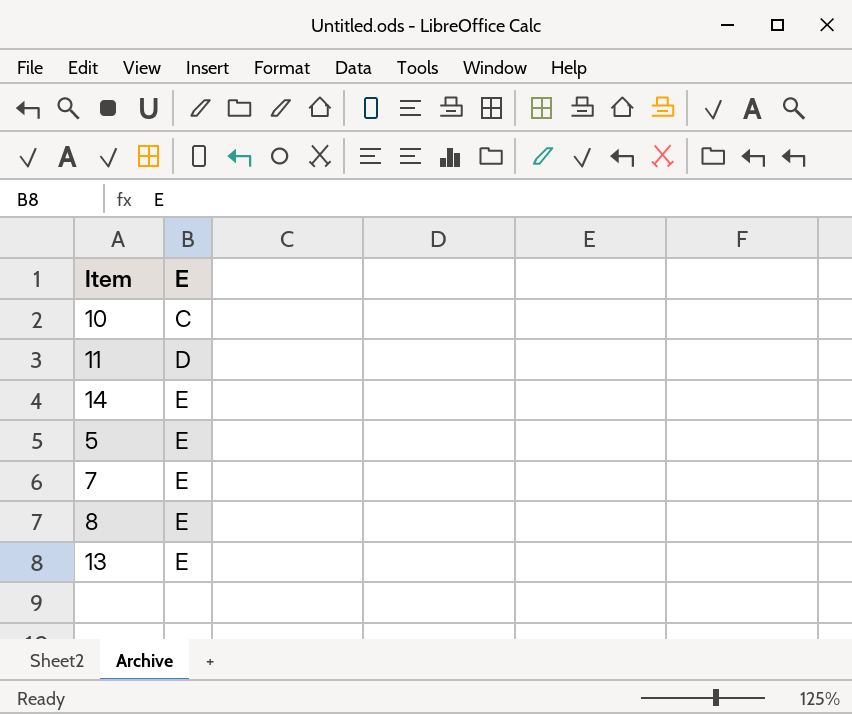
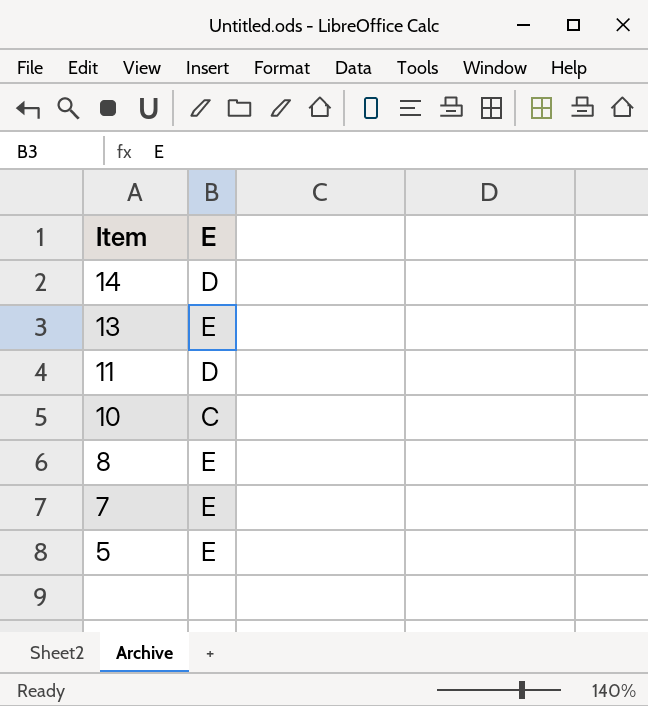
row order: E ascending -> Item descending
14 | E: E -> D

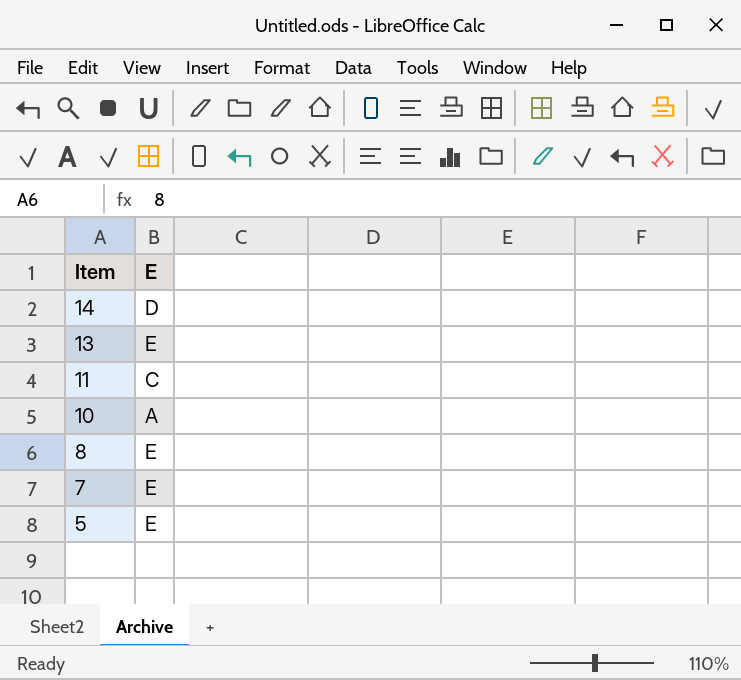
11 | E: D -> C
10 | E: C -> A

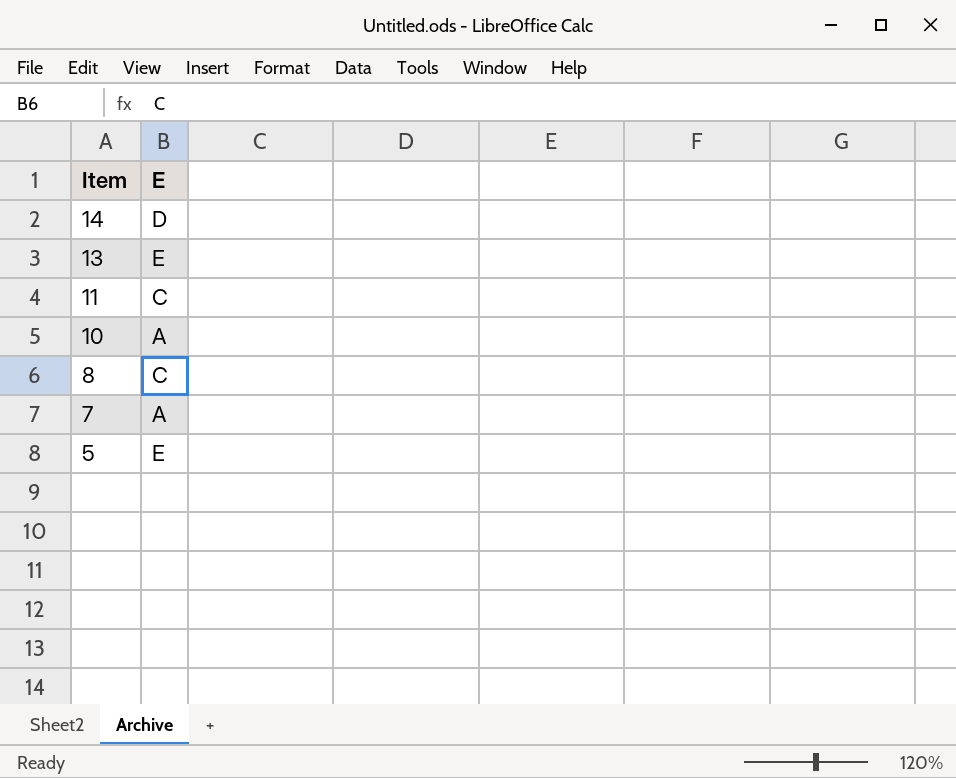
8 | E: E -> C
7 | E: E -> A

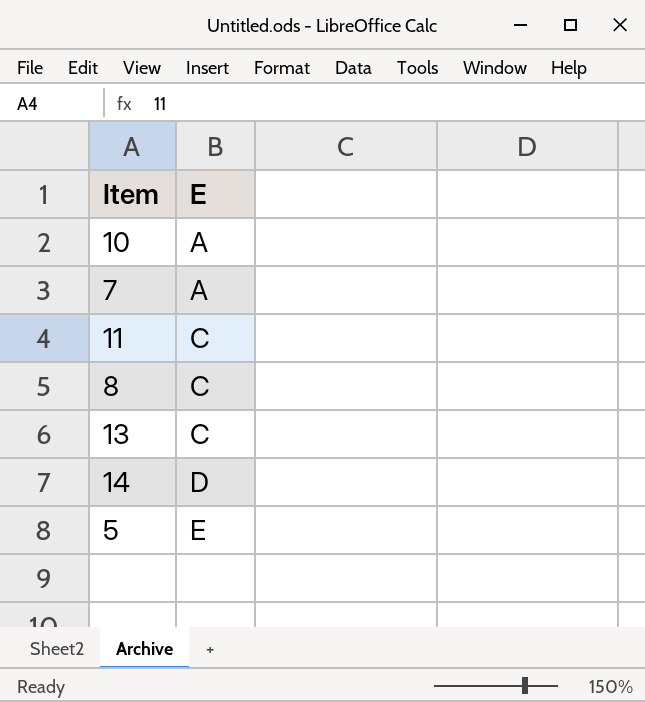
row order: Item descending -> E ascending
13 | E: E -> C

